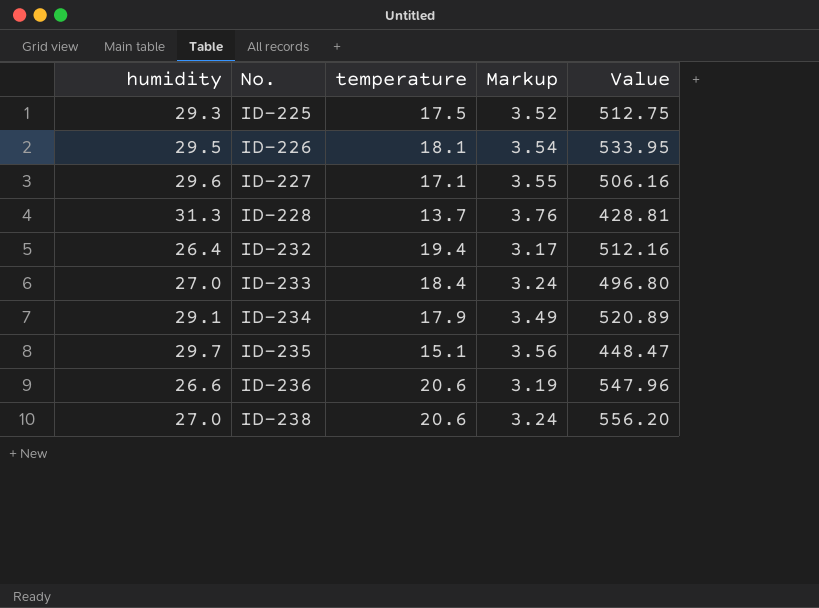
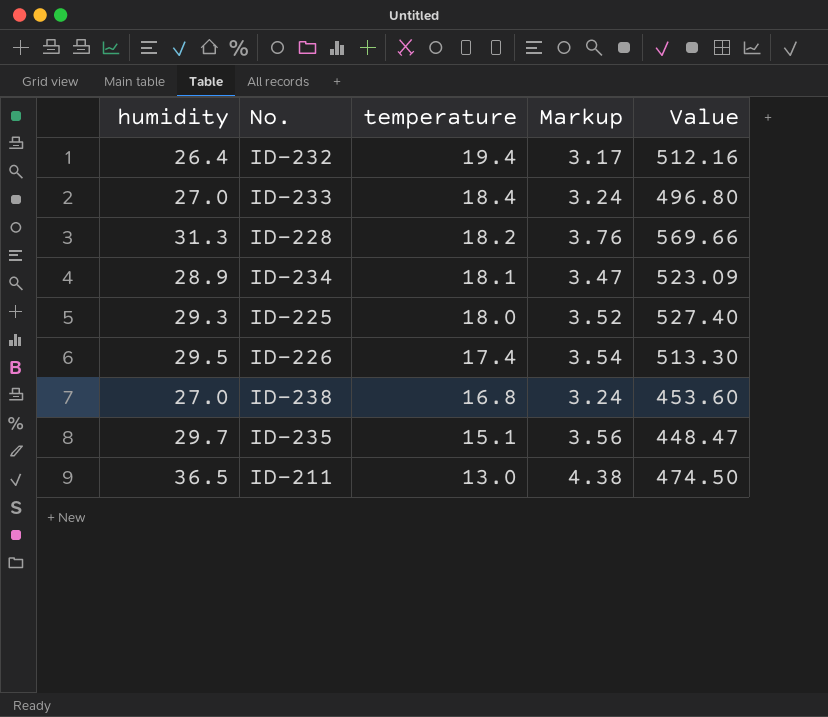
row order: No. ascending -> temperature descending
row ID-227: 29.6 | 17.1 | 3.55 | 506.16 -> none
row ID-236: 26.6 | 20.6 | 3.19 | 547.96 -> none
ID-228 | temperature: 13.7 -> 18.2
ID-228 | Value: 428.81 -> 569.66
ID-234 | humidity: 29.1 -> 28.9
ID-234 | temperature: 17.9 -> 18.1
ID-234 | Markup: 3.49 -> 3.47
ID-234 | Value: 520.89 -> 523.09
ID-225 | temperature: 17.5 -> 18.0
ID-225 | Value: 512.75 -> 527.40
ID-226 | temperature: 18.1 -> 17.4
ID-226 | Value: 533.95 -> 513.30
ID-238 | temperature: 20.6 -> 16.8
ID-238 | Value: 556.20 -> 453.60
row ID-211: none -> 36.5 | 13.0 | 4.38 | 474.50

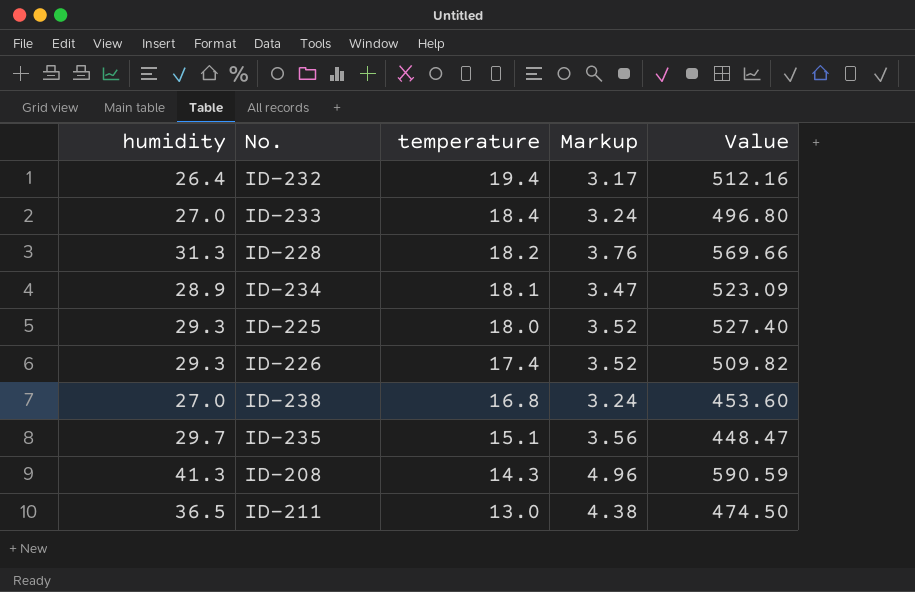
ID-226 | humidity: 29.5 -> 29.3
ID-226 | Markup: 3.54 -> 3.52
ID-226 | Value: 513.30 -> 509.82
row ID-208: none -> 41.3 | 14.3 | 4.96 | 590.59

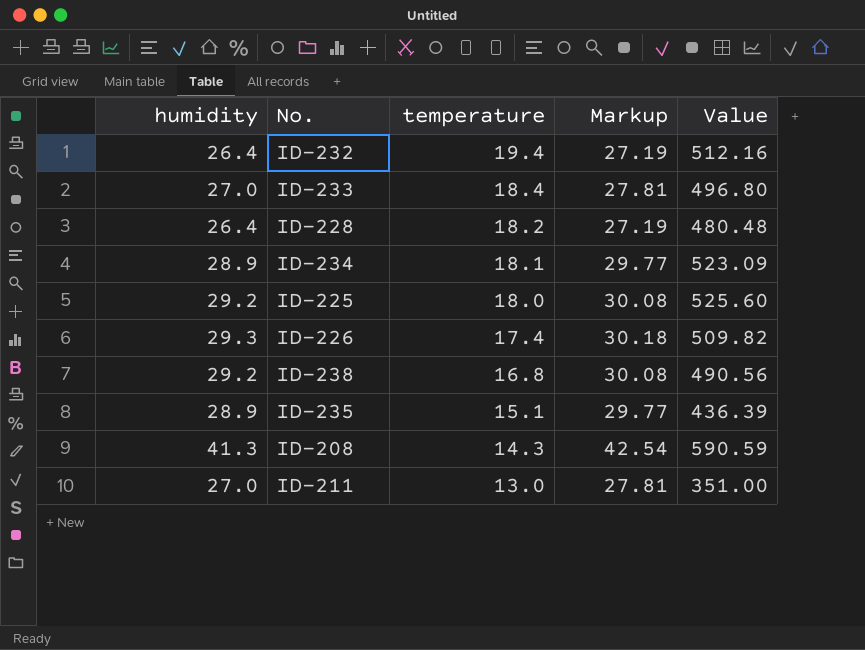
column Markup | formula: [humidity] * 0.12 -> [humidity] * 1.03
ID-228 | humidity: 31.3 -> 26.4
ID-228 | Value: 569.66 -> 480.48
ID-225 | humidity: 29.3 -> 29.2
ID-225 | Value: 527.40 -> 525.60
ID-238 | humidity: 27.0 -> 29.2
ID-238 | Value: 453.60 -> 490.56
ID-235 | humidity: 29.7 -> 28.9
ID-235 | Value: 448.47 -> 436.39
ID-211 | humidity: 36.5 -> 27.0
ID-211 | Value: 474.50 -> 351.00

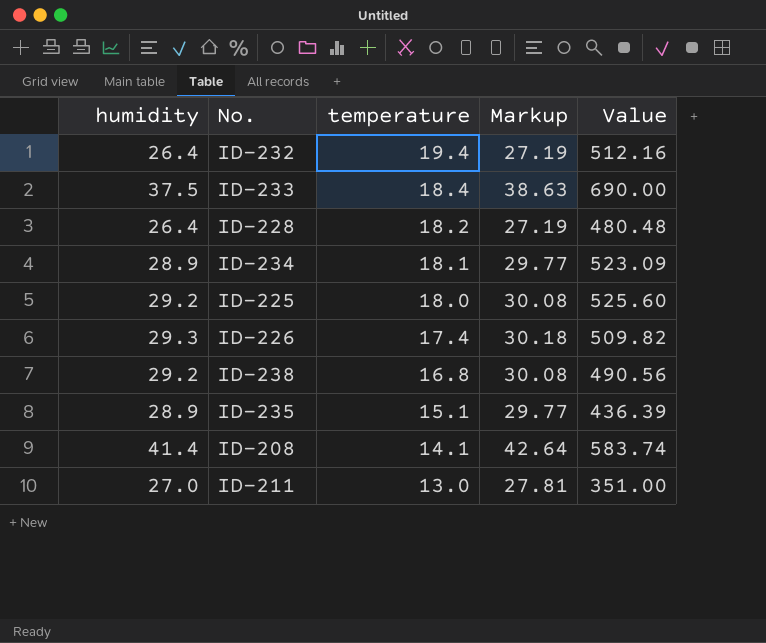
ID-233 | humidity: 27.0 -> 37.5
ID-233 | Markup: 27.81 -> 38.63
ID-233 | Value: 496.80 -> 690.00
ID-208 | humidity: 41.3 -> 41.4
ID-208 | temperature: 14.3 -> 14.1
ID-208 | Markup: 42.54 -> 42.64
ID-208 | Value: 590.59 -> 583.74

